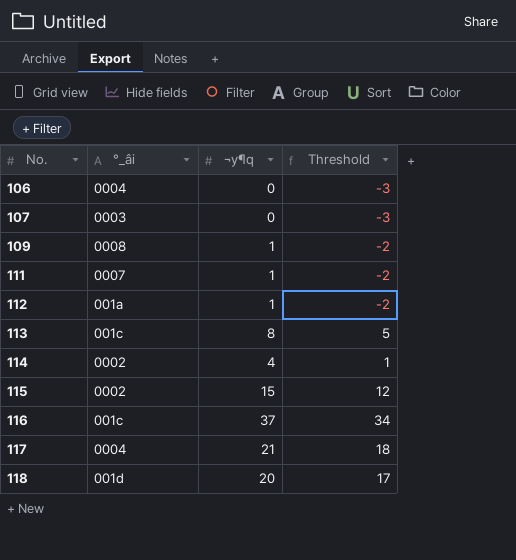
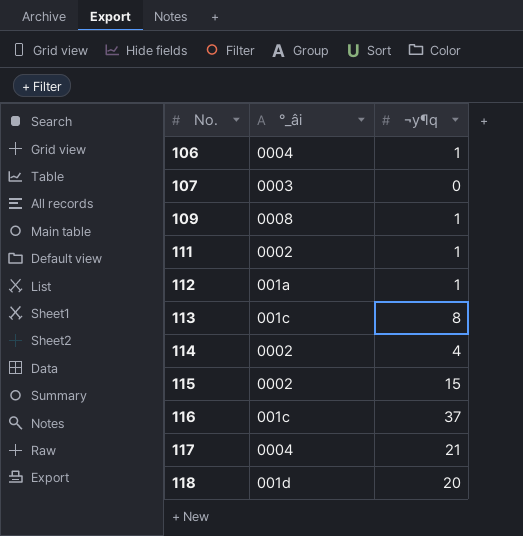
column Threshold | formula: [¬y¶q] - 3 -> none
106 | ¬y¶q: 0 -> 1
111 | °_âi: 0007 -> 0002

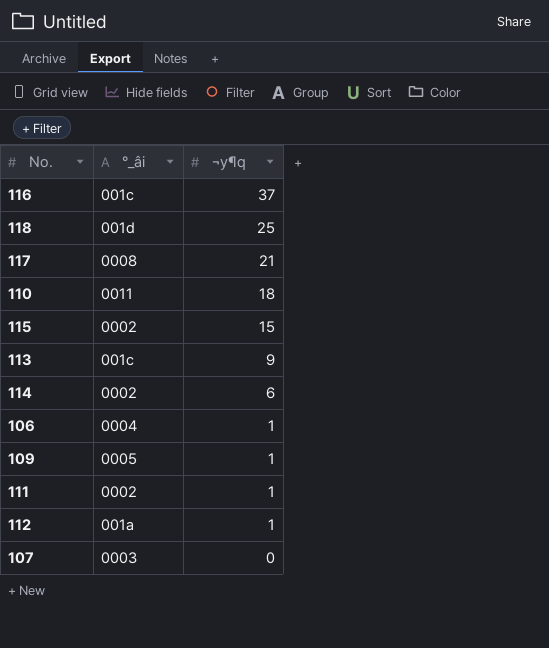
row order: No. ascending -> ¬y¶q descending
118 | ¬y¶q: 20 -> 25
117 | °_âi: 0004 -> 0008
row 110: none -> 0011 | 18
113 | ¬y¶q: 8 -> 9
114 | ¬y¶q: 4 -> 6
109 | °_âi: 0008 -> 0005

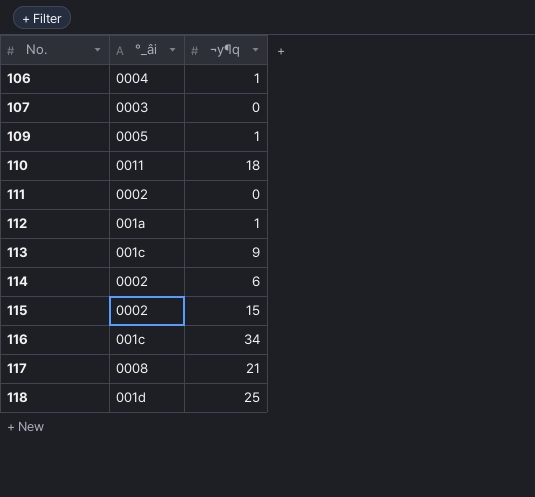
row order: ¬y¶q descending -> No. ascending
111 | ¬y¶q: 1 -> 0
116 | ¬y¶q: 37 -> 34

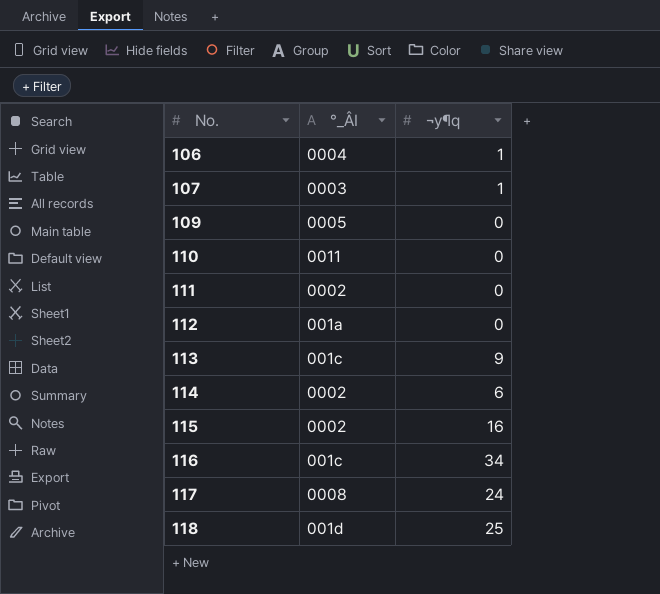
column name: °_âi -> °_ÂI
107 | ¬y¶q: 0 -> 1
109 | ¬y¶q: 1 -> 0
110 | ¬y¶q: 18 -> 0
112 | ¬y¶q: 1 -> 0
115 | ¬y¶q: 15 -> 16
117 | ¬y¶q: 21 -> 24

